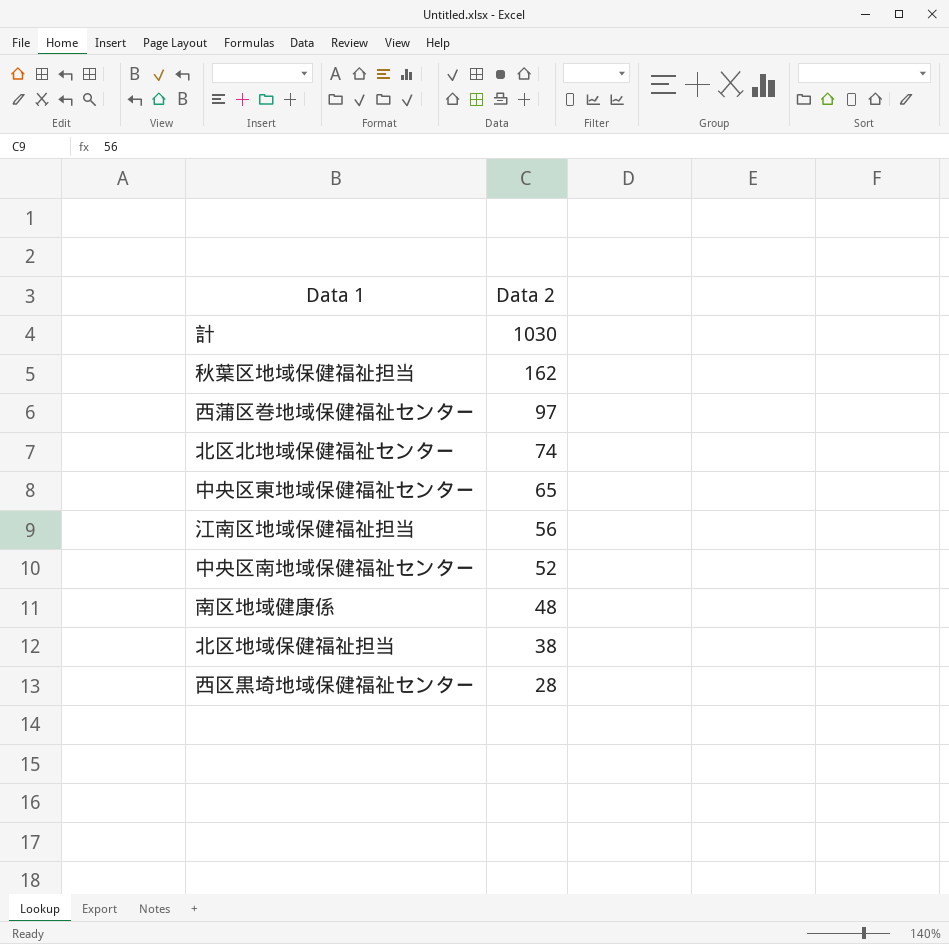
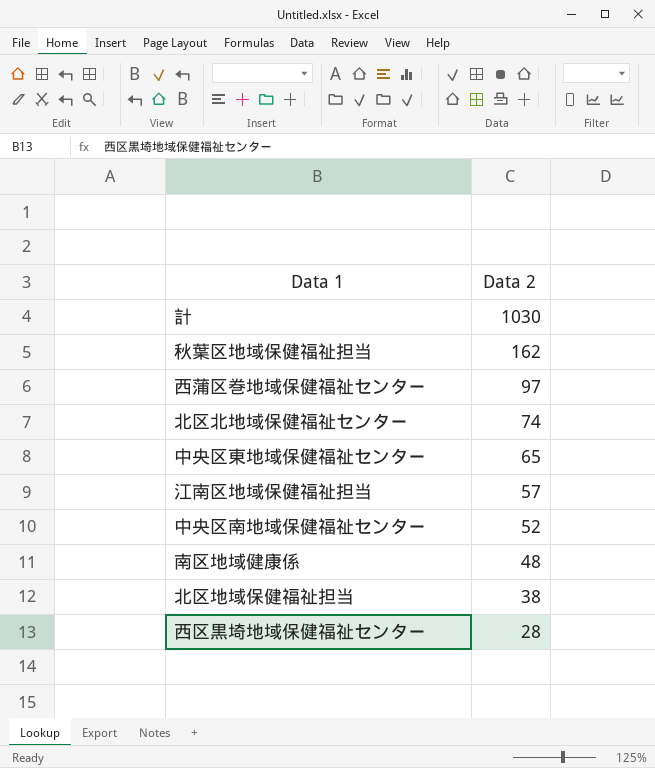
江南区地域保健福祉担当 | Data 2: 56 -> 57

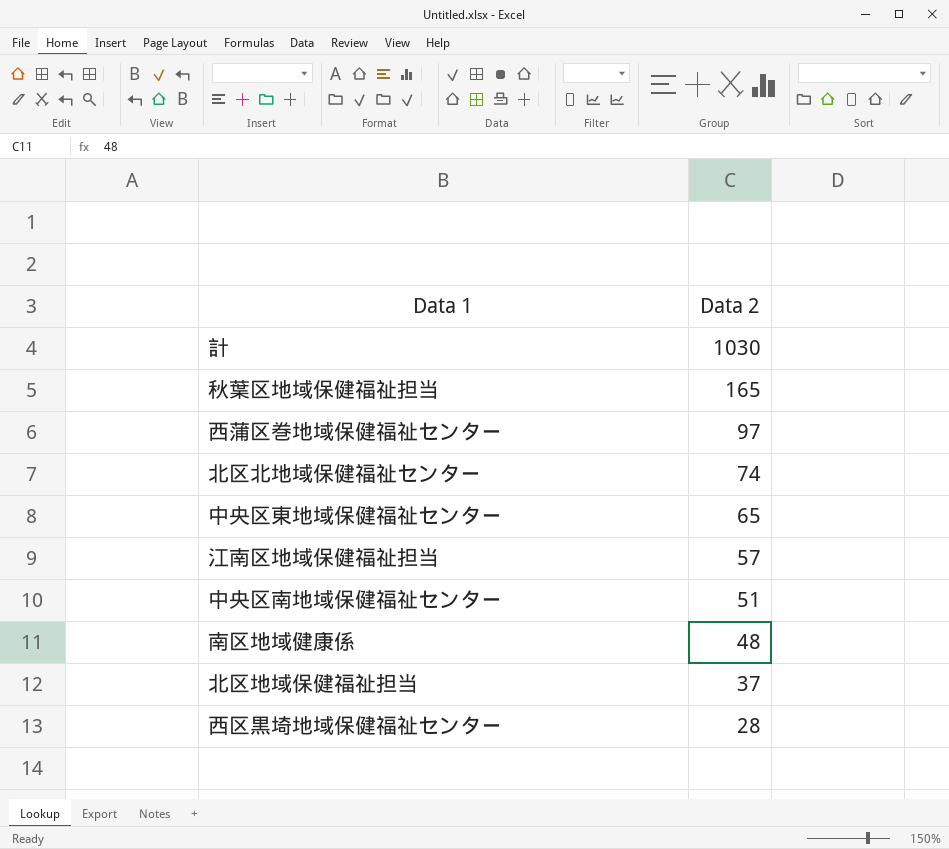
秋葉区地域保健福祉担当 | Data 2: 162 -> 165
中央区南地域保健福祉センター | Data 2: 52 -> 51
北区地域保健福祉担当 | Data 2: 38 -> 37

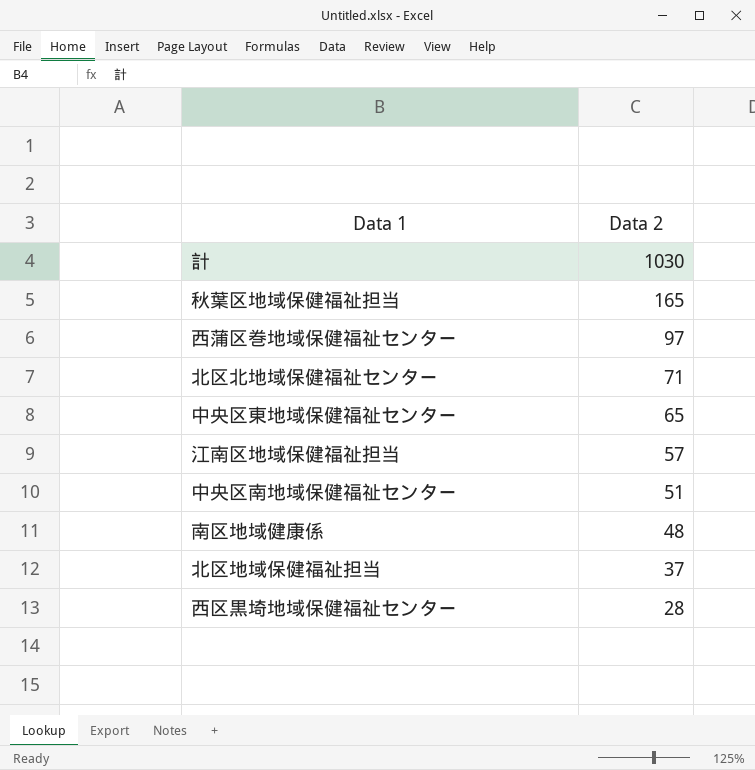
北区北地域保健福祉センター | Data 2: 74 -> 71

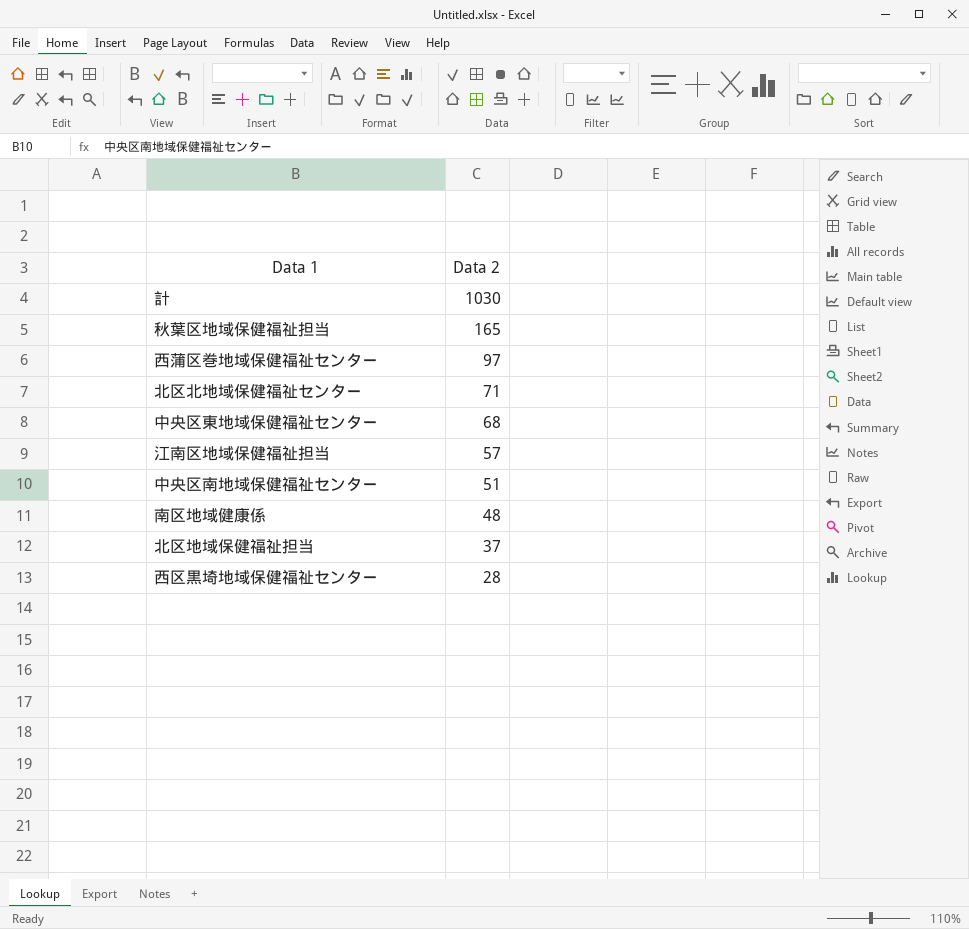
中央区東地域保健福祉センター | Data 2: 65 -> 68

